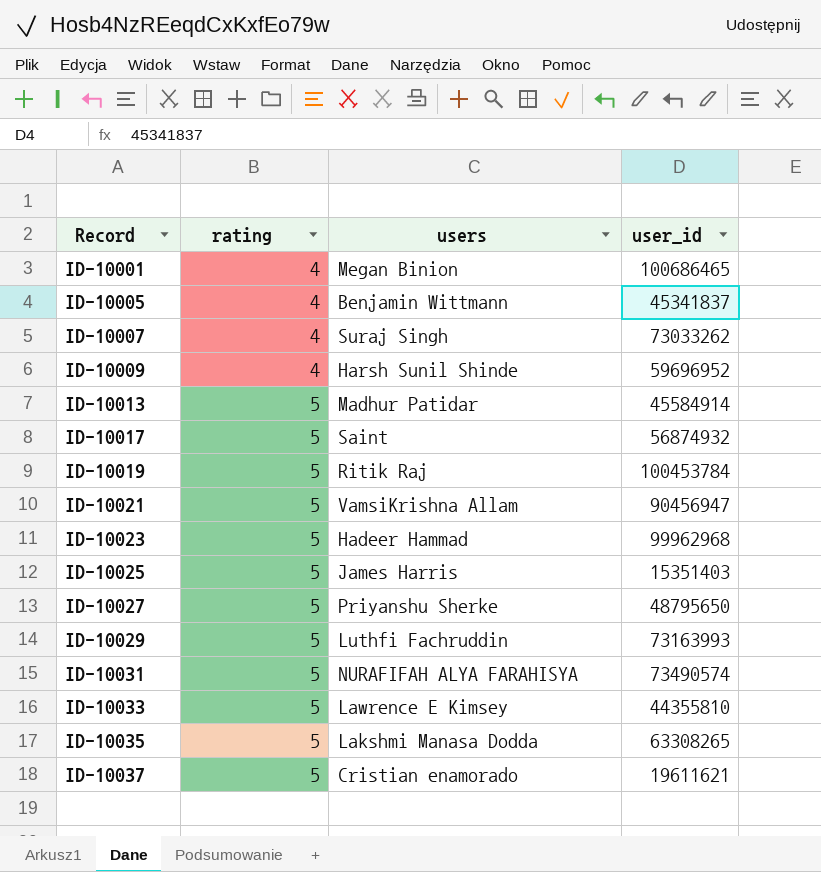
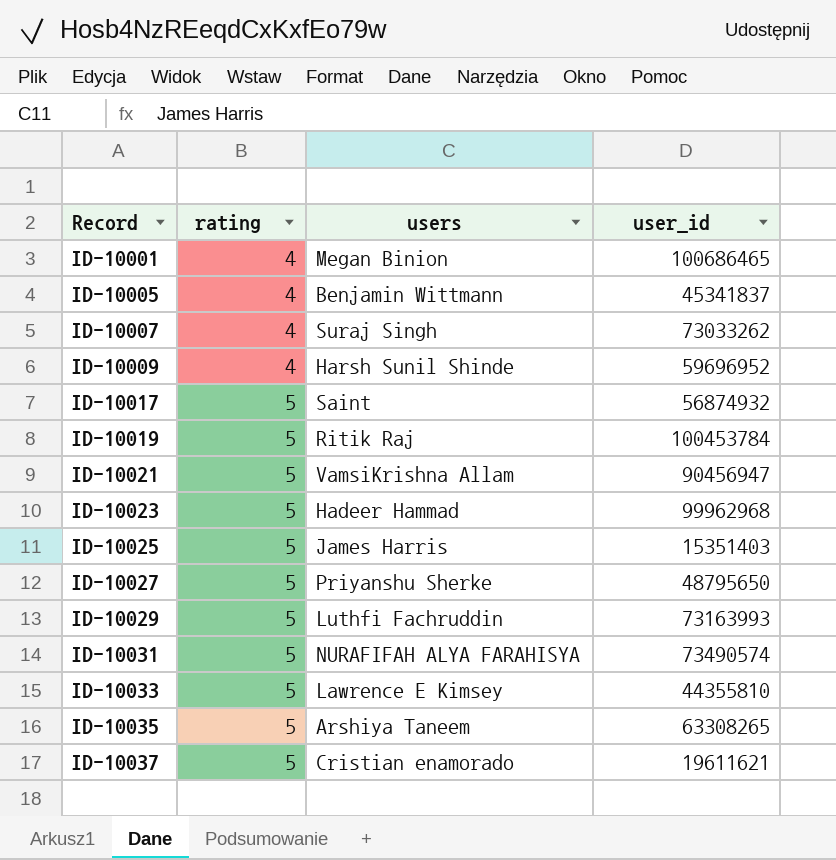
row ID-10013: 5 | Madhur Patidar | 45584914 -> none
ID-10035 | users: Lakshmi Manasa Dodda -> Arshiya Taneem

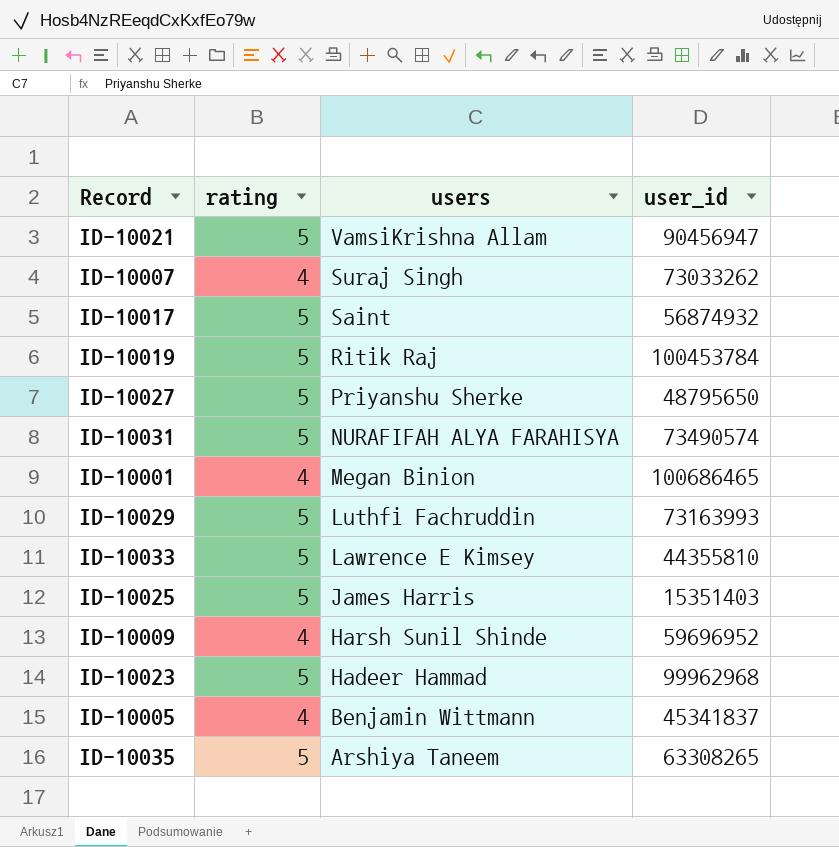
row order: Record ascending -> users descending
row ID-10037: 5 | Cristian enamorado | 19611621 -> none

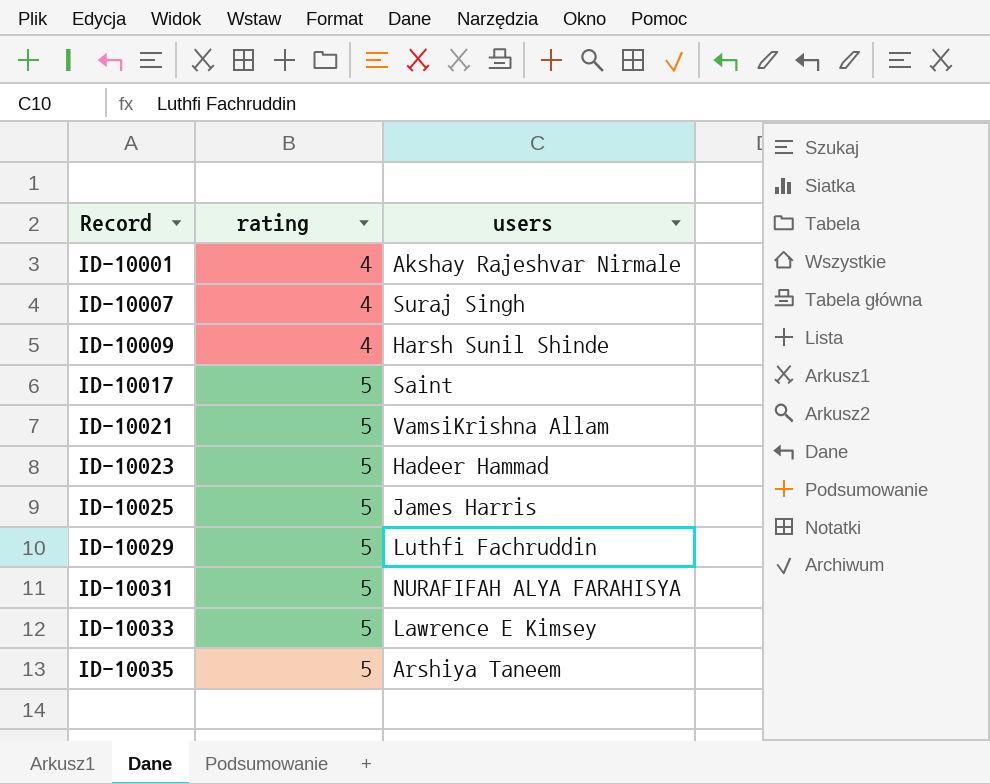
row order: users descending -> Record ascending
column user_id | position: 4 -> none
row ID-10019: 5 | Ritik Raj | 100453784 -> none
row ID-10027: 5 | Priyanshu Sherke | 48795650 -> none
row ID-10005: 4 | Benjamin Wittmann | 45341837 -> none
ID-10001 | users: Megan Binion -> Akshay Rajeshvar Nirmale

